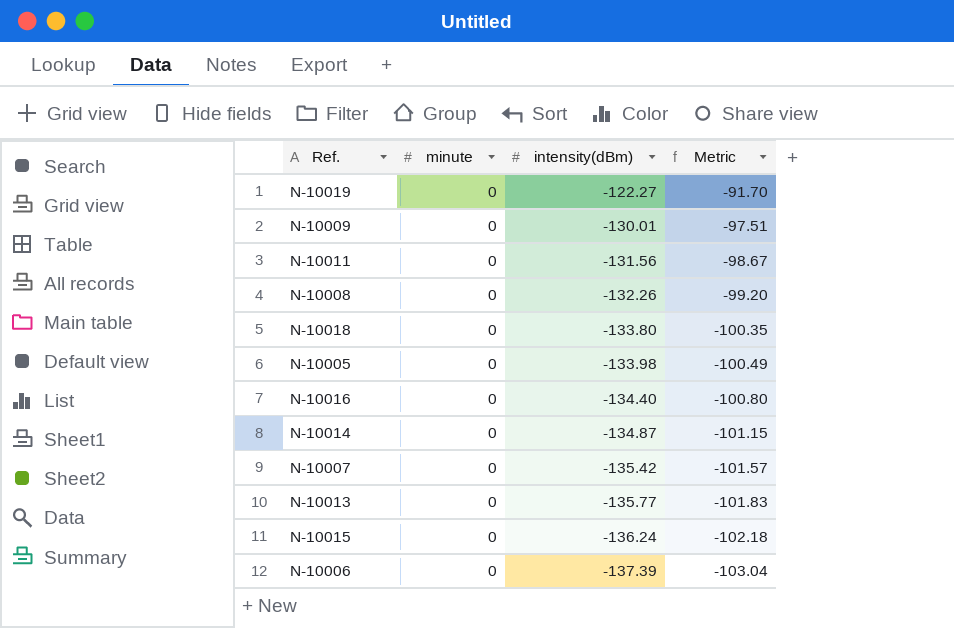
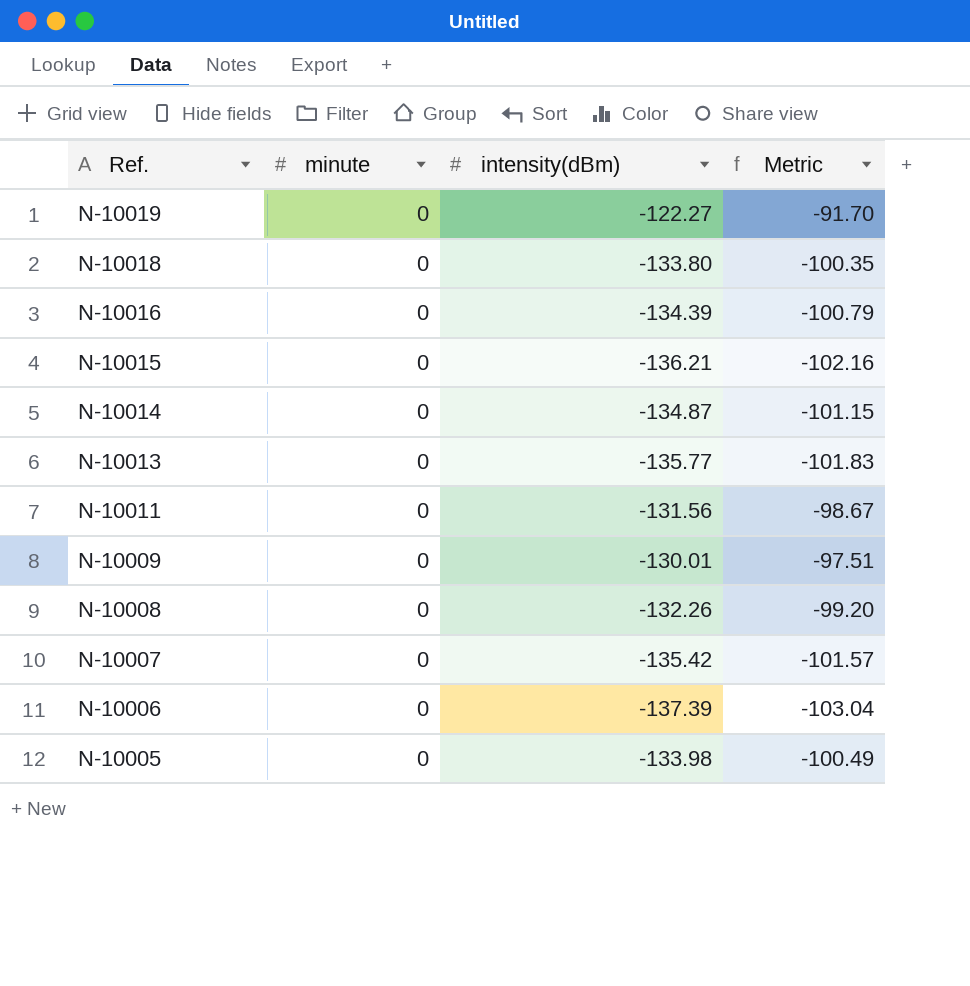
row order: intensity(dBm) descending -> Ref. descending
N-10016 | intensity(dBm): -134.40 -> -134.39
N-10016 | Metric: -100.80 -> -100.79
N-10015 | intensity(dBm): -136.24 -> -136.21
N-10015 | Metric: -102.18 -> -102.16

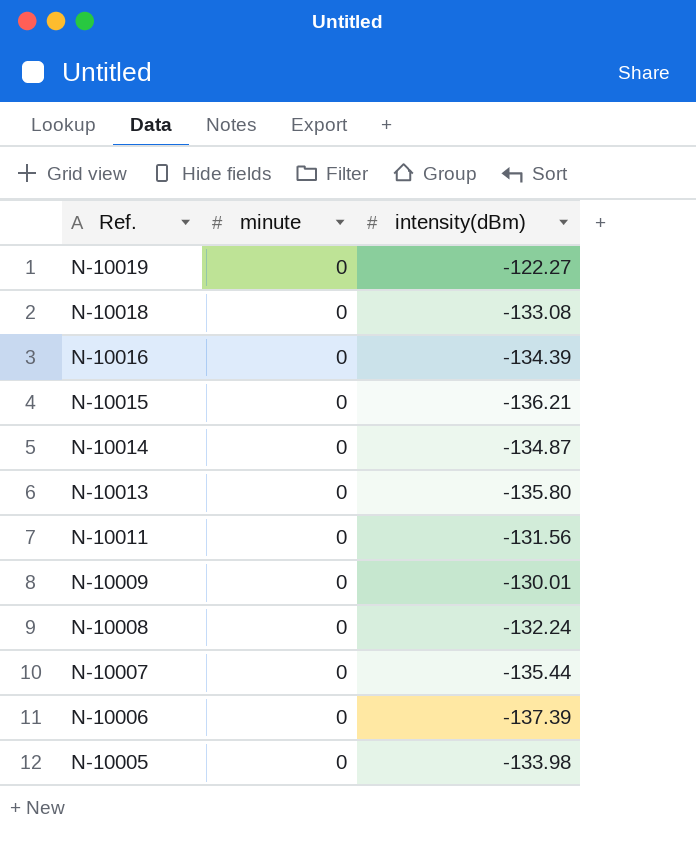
column Metric | formula: [intensity(dBm)] * 0.75 -> none
N-10018 | intensity(dBm): -133.80 -> -133.08
N-10013 | intensity(dBm): -135.77 -> -135.80
N-10008 | intensity(dBm): -132.26 -> -132.24
N-10007 | intensity(dBm): -135.42 -> -135.44

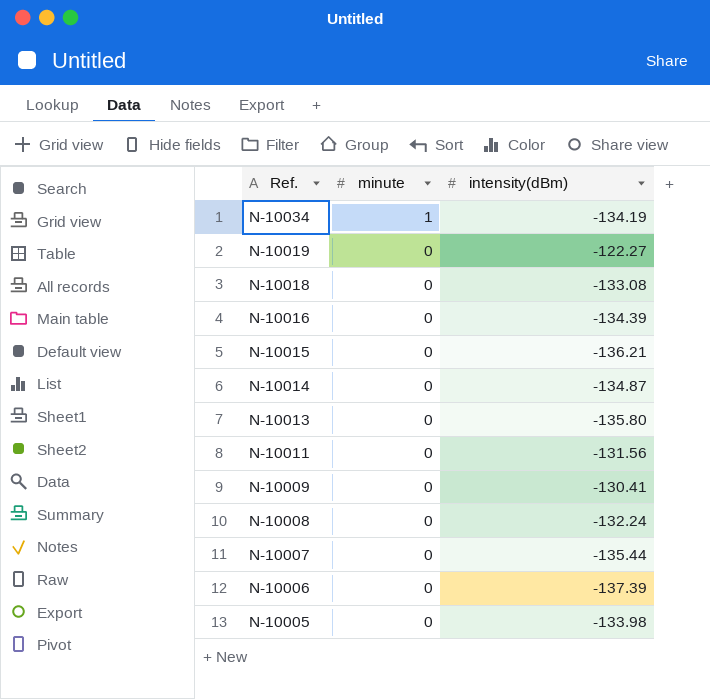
row N-10034: none -> 1 | -134.19
N-10009 | intensity(dBm): -130.01 -> -130.41

